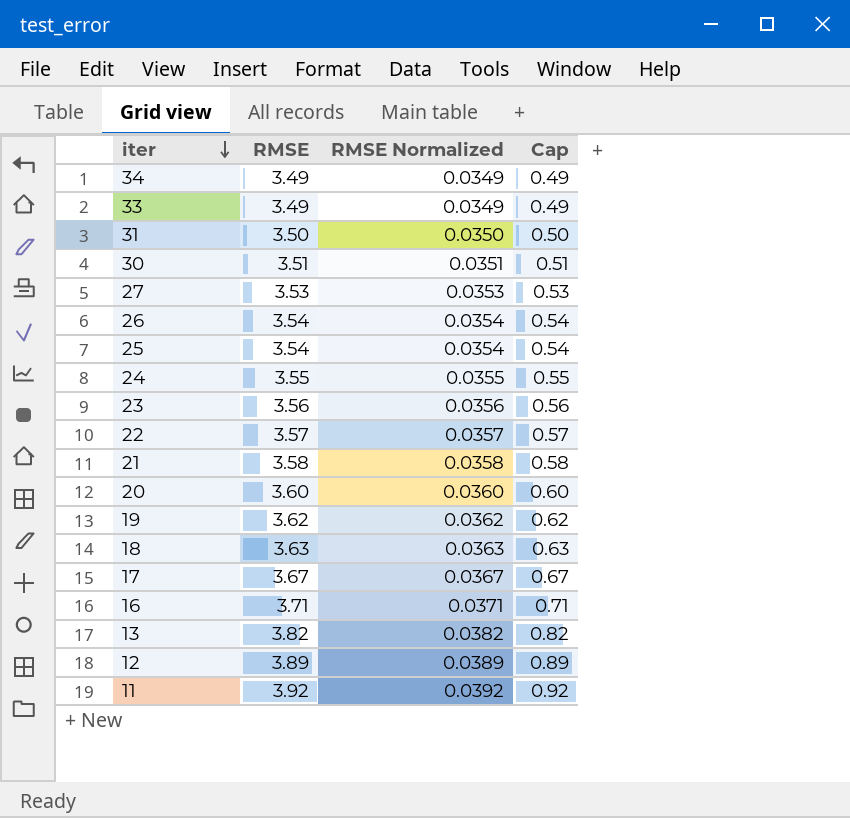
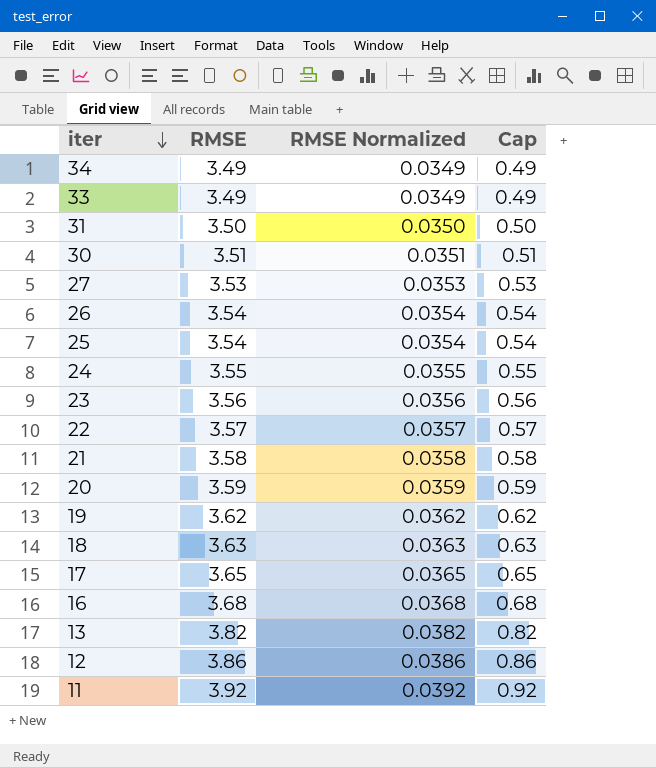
20 | RMSE: 3.60 -> 3.59
20 | RMSE Normalized: 0.0360 -> 0.0359
20 | Cap: 0.60 -> 0.59
17 | RMSE: 3.67 -> 3.65
17 | RMSE Normalized: 0.0367 -> 0.0365
17 | Cap: 0.67 -> 0.65
16 | RMSE: 3.71 -> 3.68
16 | RMSE Normalized: 0.0371 -> 0.0368
16 | Cap: 0.71 -> 0.68
12 | RMSE: 3.89 -> 3.86
12 | RMSE Normalized: 0.0389 -> 0.0386
12 | Cap: 0.89 -> 0.86

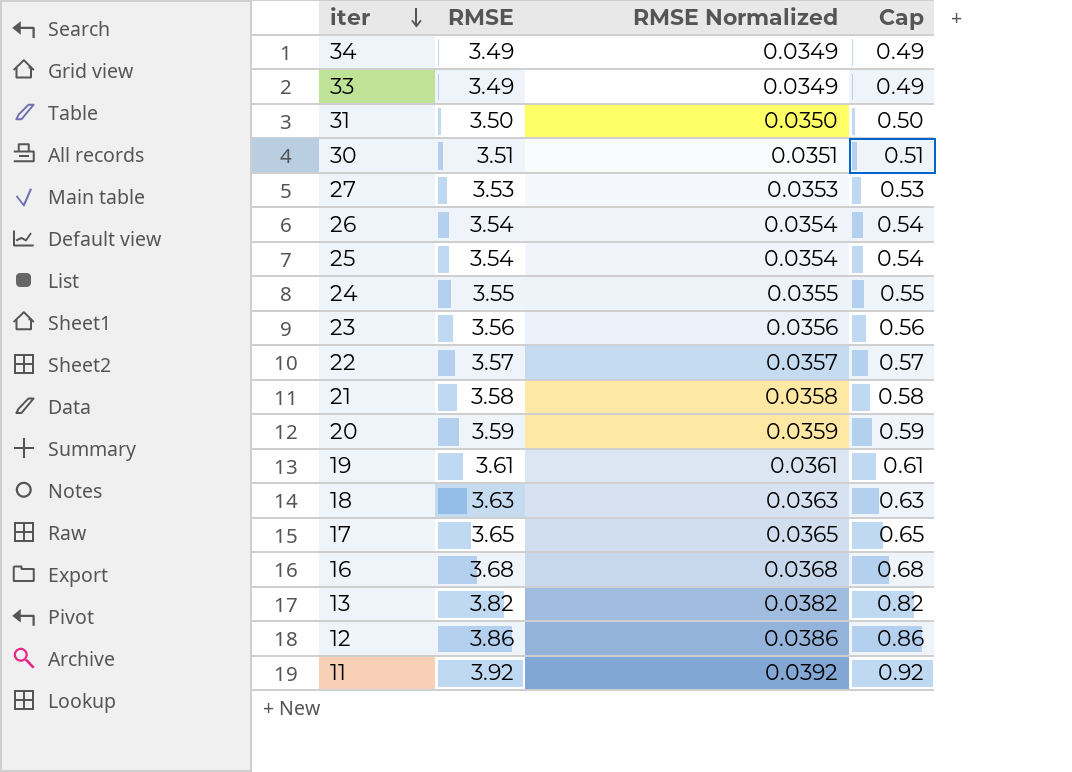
19 | RMSE: 3.62 -> 3.61
19 | RMSE Normalized: 0.0362 -> 0.0361
19 | Cap: 0.62 -> 0.61

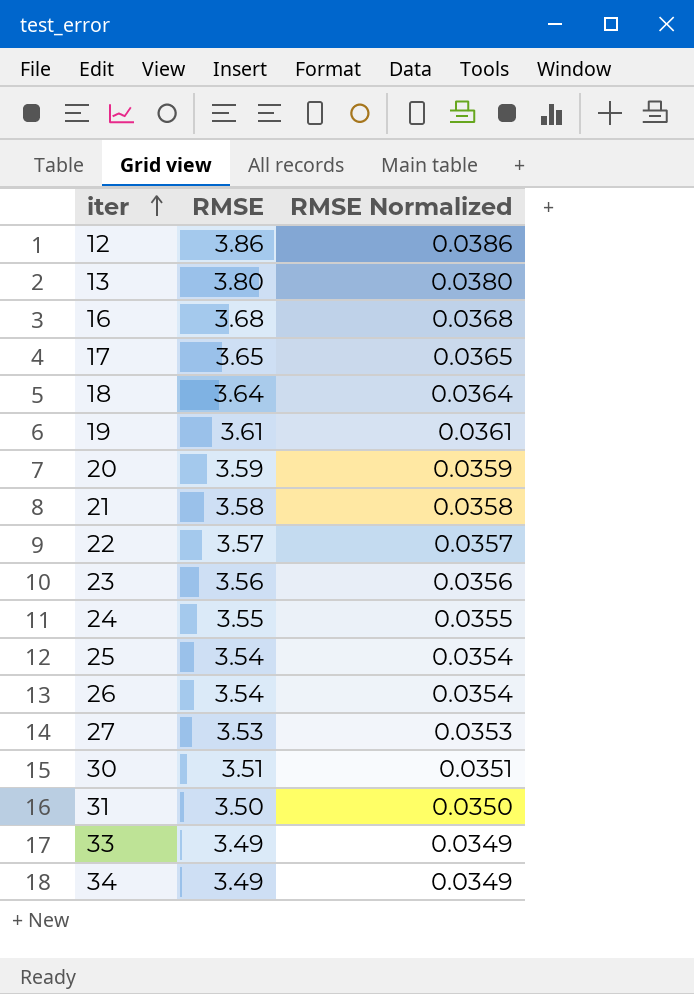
row order: iter descending -> iter ascending
column Cap | formula: [RMSE] - 3 -> none
row 11: 3.92 | 0.0392 | 0.92 -> none
13 | RMSE: 3.82 -> 3.80
13 | RMSE Normalized: 0.0382 -> 0.0380
18 | RMSE: 3.63 -> 3.64
18 | RMSE Normalized: 0.0363 -> 0.0364

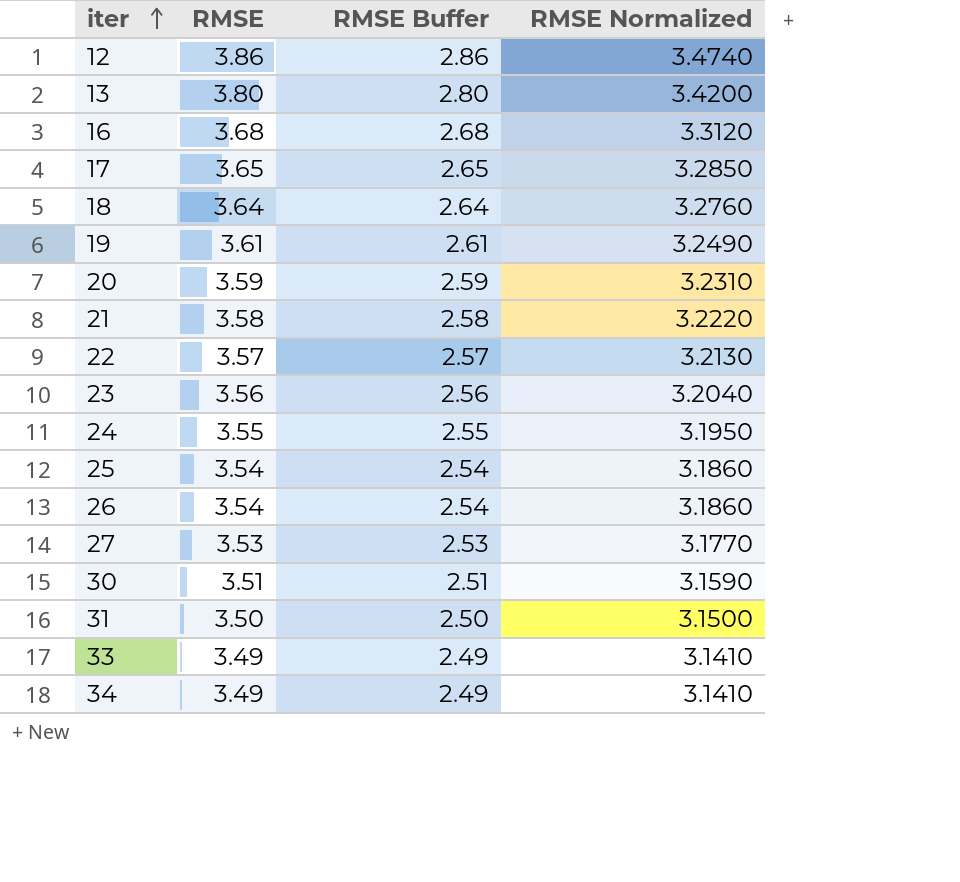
column RMSE Buffer | formula: none -> [RMSE] - 1
column RMSE Normalized | formula: [RMSE] * 0.01 -> [RMSE] * 0.9

